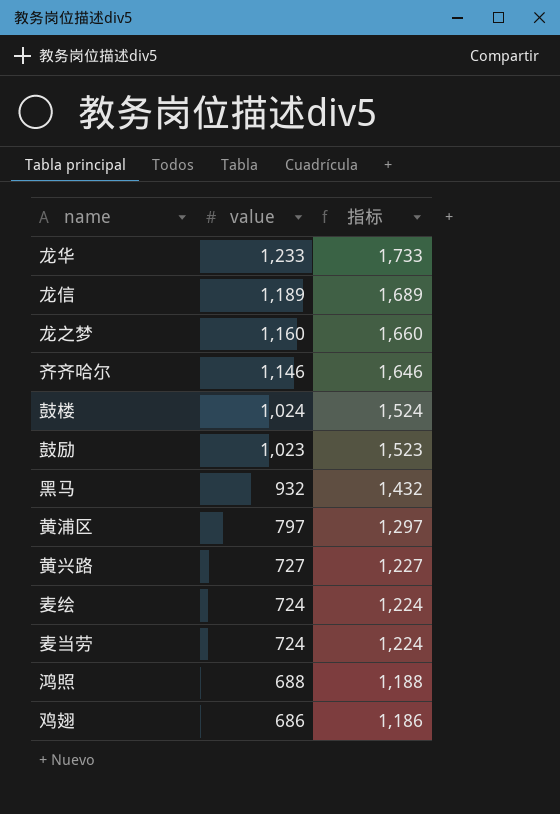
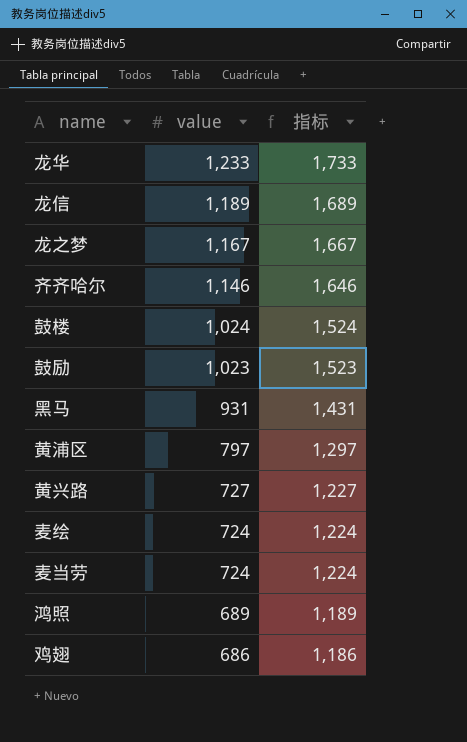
龙之梦 | value: 1,160 -> 1,167
龙之梦 | 指标: 1,660 -> 1,667
黑马 | value: 932 -> 931
黑马 | 指标: 1,432 -> 1,431
鸿照 | value: 688 -> 689
鸿照 | 指标: 1,188 -> 1,189

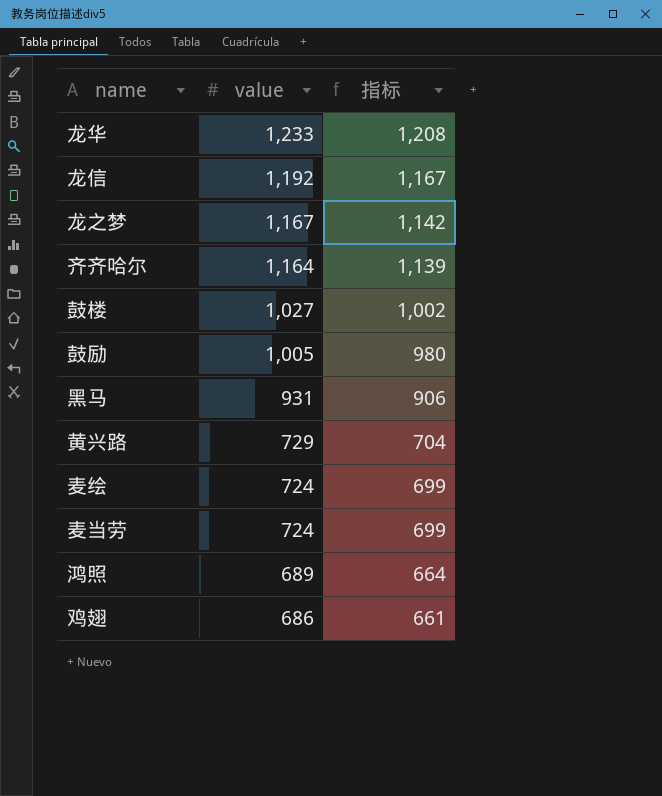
column 指标 | formula: [value] + 500 -> [value] - 25
row 黄浦区: 797 | 1,297 -> none
龙信 | value: 1,189 -> 1,192
齐齐哈尔 | value: 1,146 -> 1,164
鼓楼 | value: 1,024 -> 1,027
鼓励 | value: 1,023 -> 1,005
黄兴路 | value: 727 -> 729

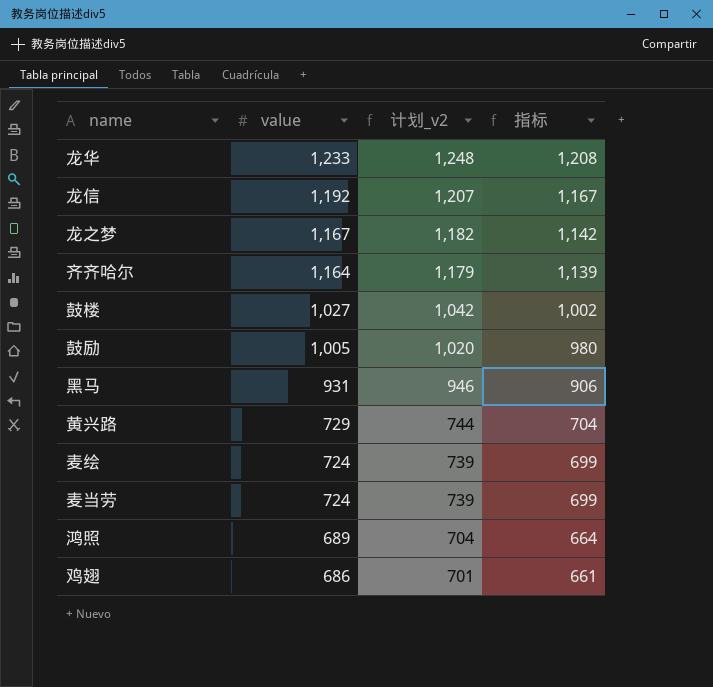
column 计划_v2 | formula: none -> [value] + 15

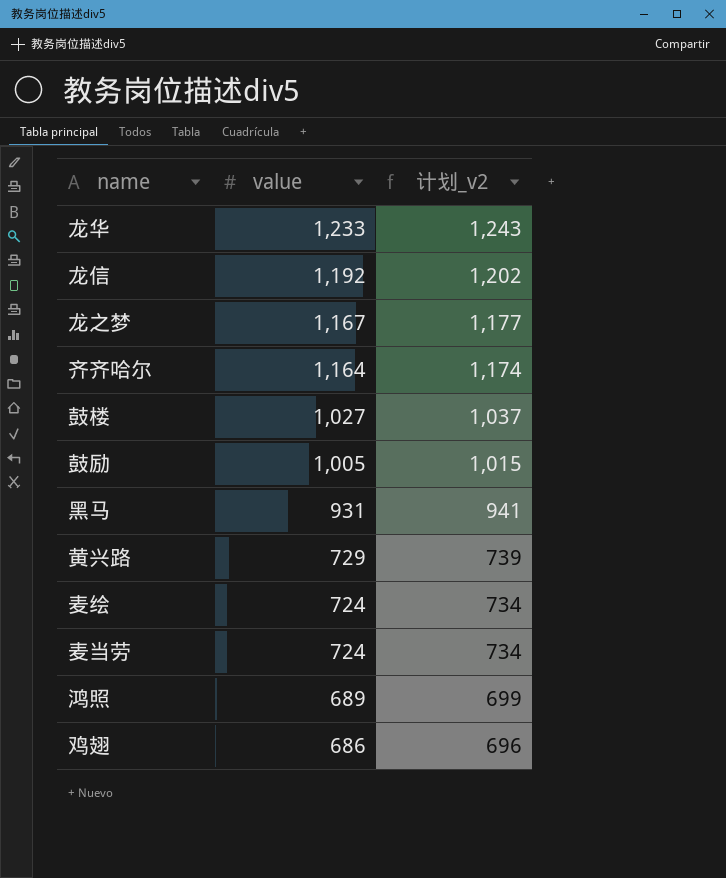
column 指标 | formula: [value] - 25 -> none
column 计划_v2 | formula: [value] + 15 -> [value] + 10

